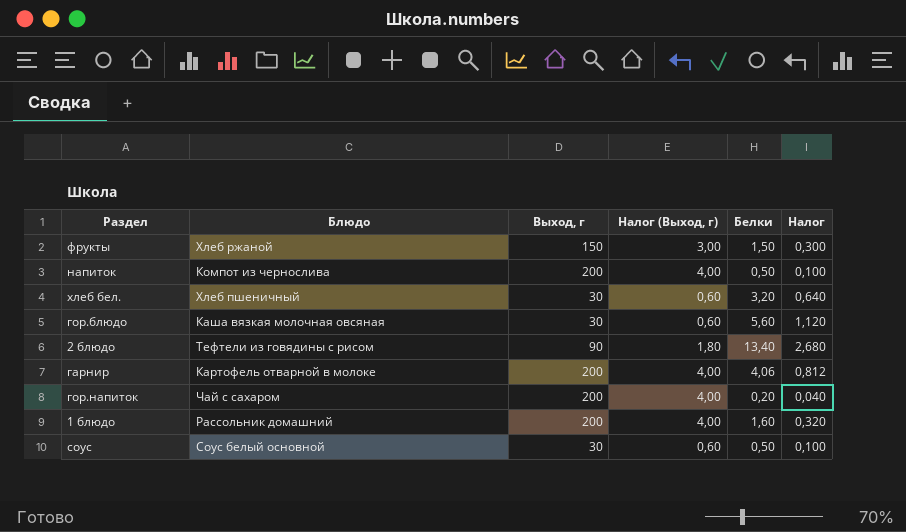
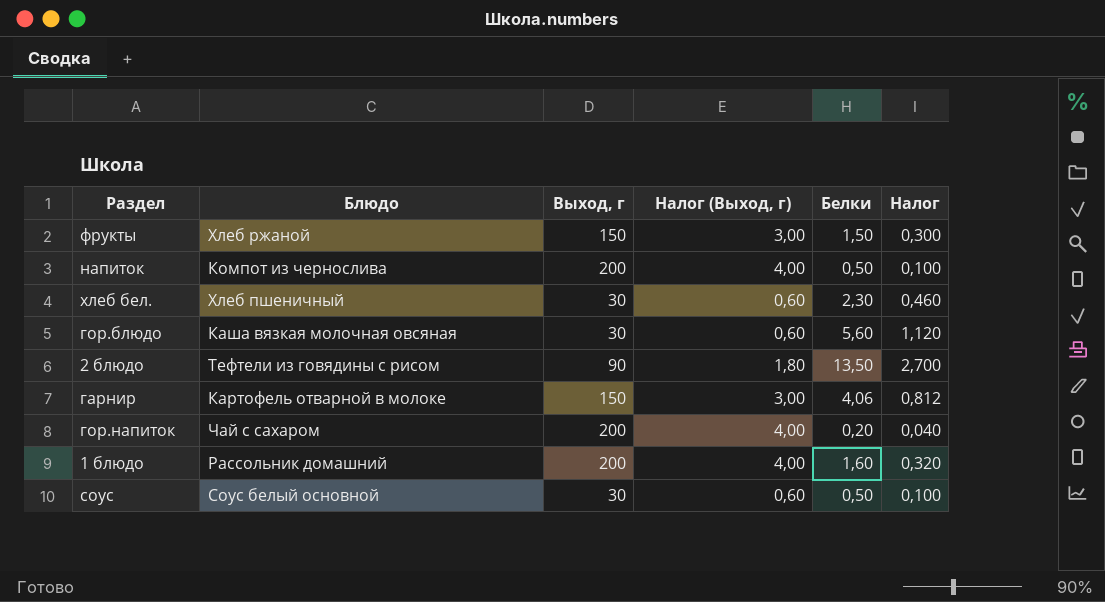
хлеб бел. | Белки: 3,20 -> 2,30
хлеб бел. | Налог: 0,640 -> 0,460
2 блюдо | Белки: 13,40 -> 13,50
2 блюдо | Налог: 2,680 -> 2,700
гарнир | Выход, г: 200 -> 150
гарнир | Налог (Выход, г): 4,00 -> 3,00

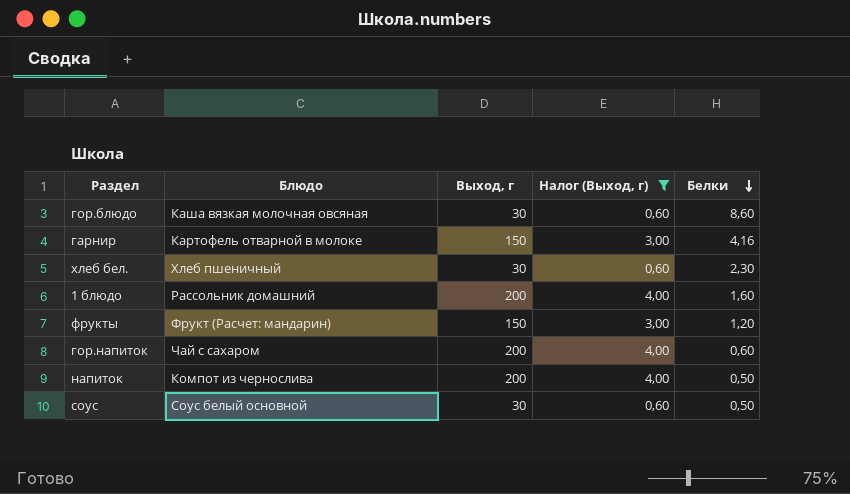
filter: none -> Налог (Выход, г) != 1,80
row order: none -> Белки descending
column Налог | formula: [Белки] * 0,2 -> none
гор.блюдо | Белки: 5,60 -> 8,60
гарнир | Белки: 4,06 -> 4,16
фрукты | Блюдо: Хлеб ржаной -> Фрукт (Расчет: мандарин)
фрукты | Белки: 1,50 -> 1,20
гор.напиток | Белки: 0,20 -> 0,60

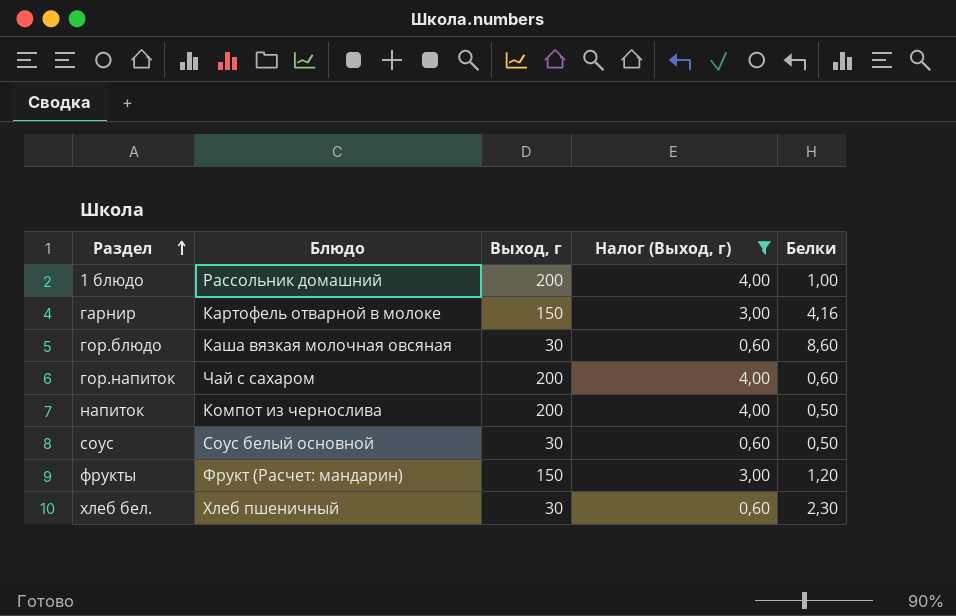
row order: Белки descending -> Раздел ascending
1 блюдо | Белки: 1,60 -> 1,00

